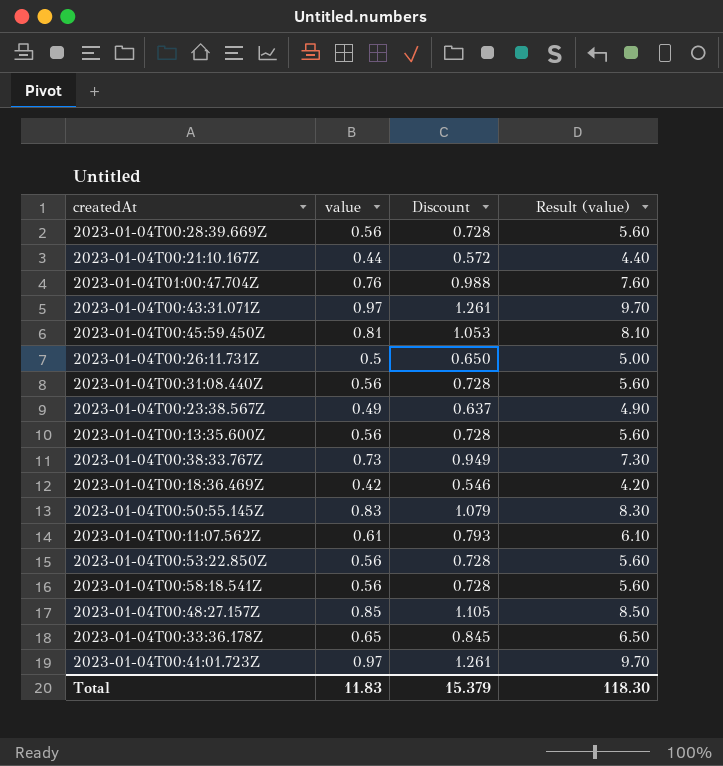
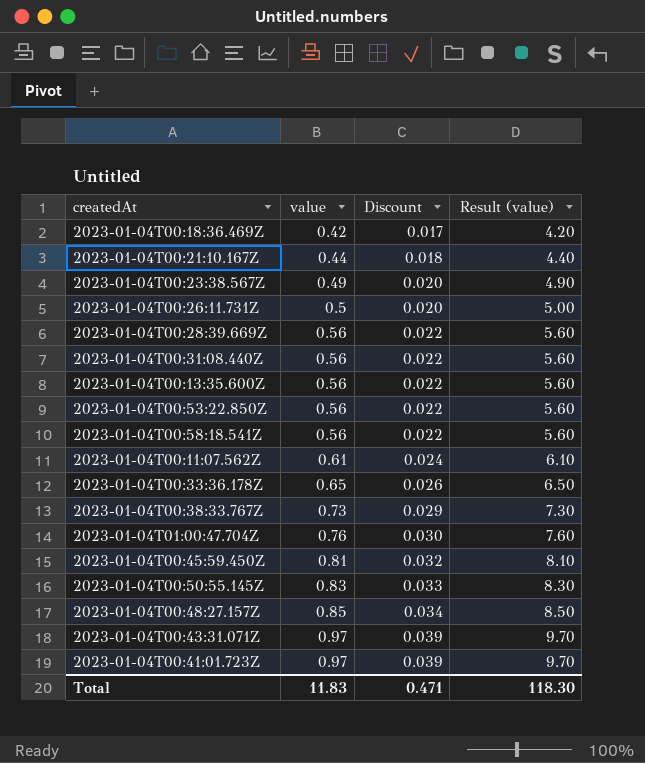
row order: none -> value ascending
column Discount | formula: [value] * 1.3 -> [value] * 0.04
Total | Discount: 15.379 -> 0.471

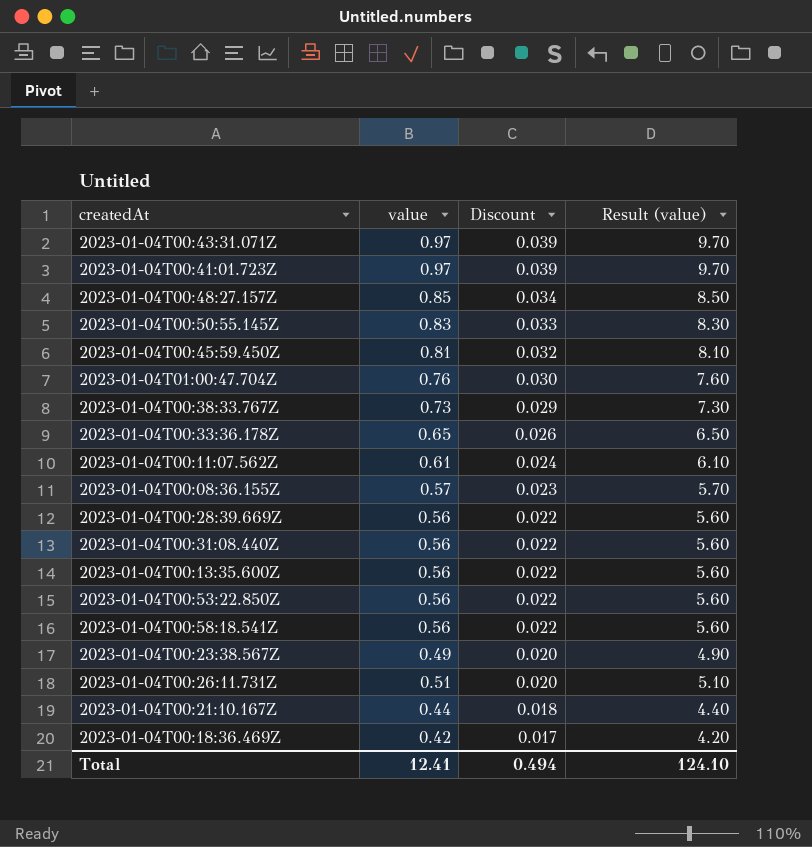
row order: value ascending -> Discount descending
row 2023-01-04T00:08:36.155Z: none -> 0.57 | 0.023 | 5.70
2023-01-04T00:26:11.731Z | value: 0.5 -> 0.51
2023-01-04T00:26:11.731Z | Result (value): 5.00 -> 5.10
Total | value: 11.83 -> 12.41
Total | Discount: 0.471 -> 0.494
Total | Result (value): 118.30 -> 124.10

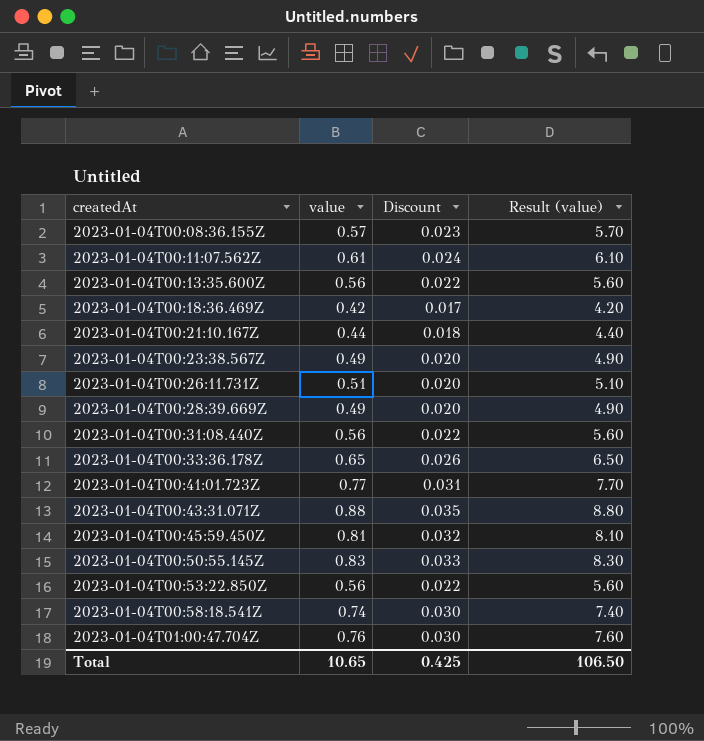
row order: Discount descending -> createdAt ascending
row 2023-01-04T00:48:27.157Z: 0.85 | 0.034 | 8.50 -> none
row 2023-01-04T00:38:33.767Z: 0.73 | 0.029 | 7.30 -> none
2023-01-04T00:28:39.669Z | value: 0.56 -> 0.49
2023-01-04T00:28:39.669Z | Discount: 0.022 -> 0.020
2023-01-04T00:28:39.669Z | Result (value): 5.60 -> 4.90
2023-01-04T00:41:01.723Z | value: 0.97 -> 0.77
2023-01-04T00:41:01.723Z | Discount: 0.039 -> 0.031
2023-01-04T00:41:01.723Z | Result (value): 9.70 -> 7.70
2023-01-04T00:43:31.071Z | value: 0.97 -> 0.88
2023-01-04T00:43:31.071Z | Discount: 0.039 -> 0.035
2023-01-04T00:43:31.071Z | Result (value): 9.70 -> 8.80
2023-01-04T00:58:18.541Z | value: 0.56 -> 0.74
2023-01-04T00:58:18.541Z | Discount: 0.022 -> 0.030
2023-01-04T00:58:18.541Z | Result (value): 5.60 -> 7.40
Total | value: 12.41 -> 10.65
Total | Discount: 0.494 -> 0.425
Total | Result (value): 124.10 -> 106.50

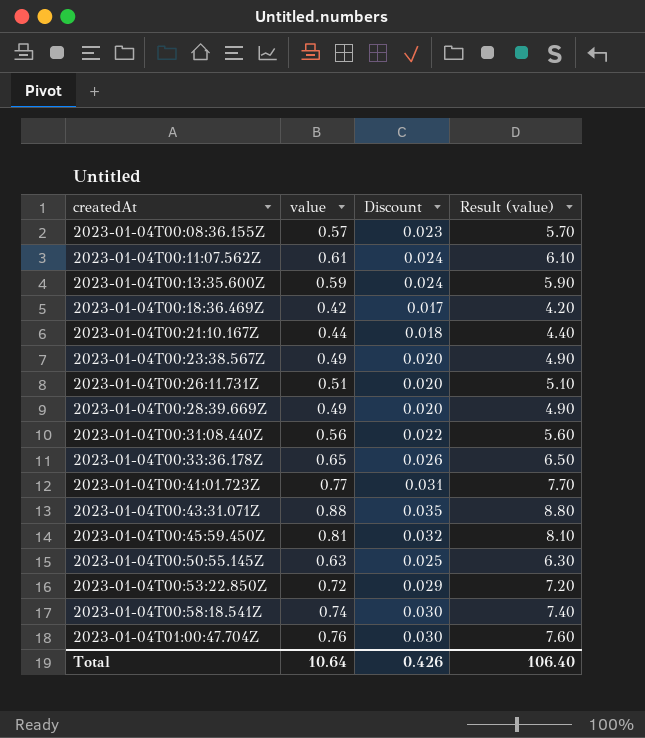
2023-01-04T00:13:35.600Z | value: 0.56 -> 0.59
2023-01-04T00:13:35.600Z | Discount: 0.022 -> 0.024
2023-01-04T00:13:35.600Z | Result (value): 5.60 -> 5.90
2023-01-04T00:50:55.145Z | value: 0.83 -> 0.63
2023-01-04T00:50:55.145Z | Discount: 0.033 -> 0.025
2023-01-04T00:50:55.145Z | Result (value): 8.30 -> 6.30
2023-01-04T00:53:22.850Z | value: 0.56 -> 0.72
2023-01-04T00:53:22.850Z | Discount: 0.022 -> 0.029
2023-01-04T00:53:22.850Z | Result (value): 5.60 -> 7.20
Total | value: 10.65 -> 10.64
Total | Discount: 0.425 -> 0.426
Total | Result (value): 106.50 -> 106.40

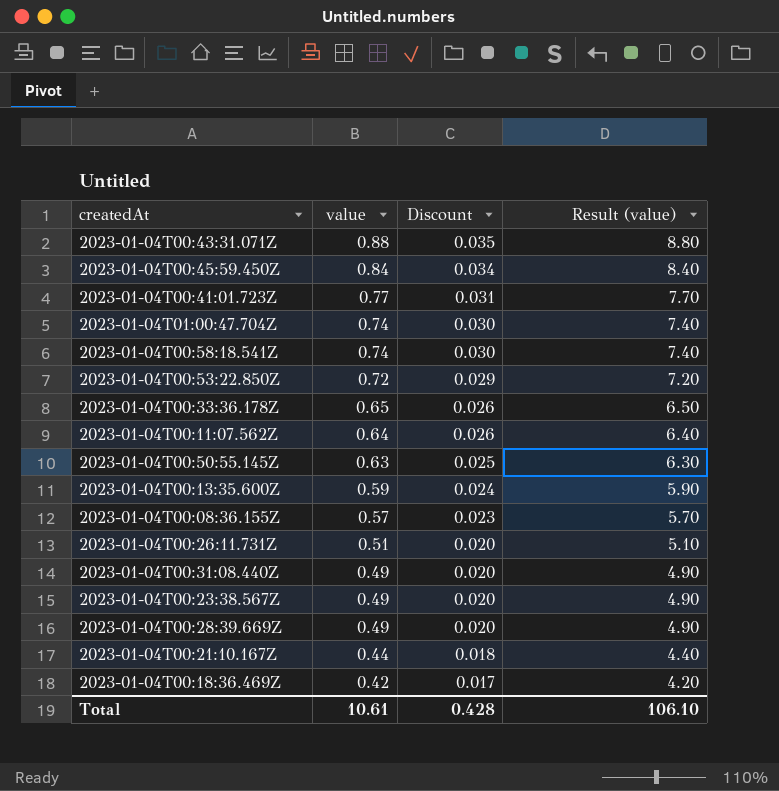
row order: createdAt ascending -> value descending
2023-01-04T00:45:59.450Z | value: 0.81 -> 0.84
2023-01-04T00:45:59.450Z | Discount: 0.032 -> 0.034
2023-01-04T00:45:59.450Z | Result (value): 8.10 -> 8.40
2023-01-04T01:00:47.704Z | value: 0.76 -> 0.74
2023-01-04T01:00:47.704Z | Result (value): 7.60 -> 7.40
2023-01-04T00:11:07.562Z | value: 0.61 -> 0.64
2023-01-04T00:11:07.562Z | Discount: 0.024 -> 0.026
2023-01-04T00:11:07.562Z | Result (value): 6.10 -> 6.40
2023-01-04T00:31:08.440Z | value: 0.56 -> 0.49
2023-01-04T00:31:08.440Z | Discount: 0.022 -> 0.020
2023-01-04T00:31:08.440Z | Result (value): 5.60 -> 4.90
Total | value: 10.64 -> 10.61
Total | Discount: 0.426 -> 0.428
Total | Result (value): 106.40 -> 106.10

